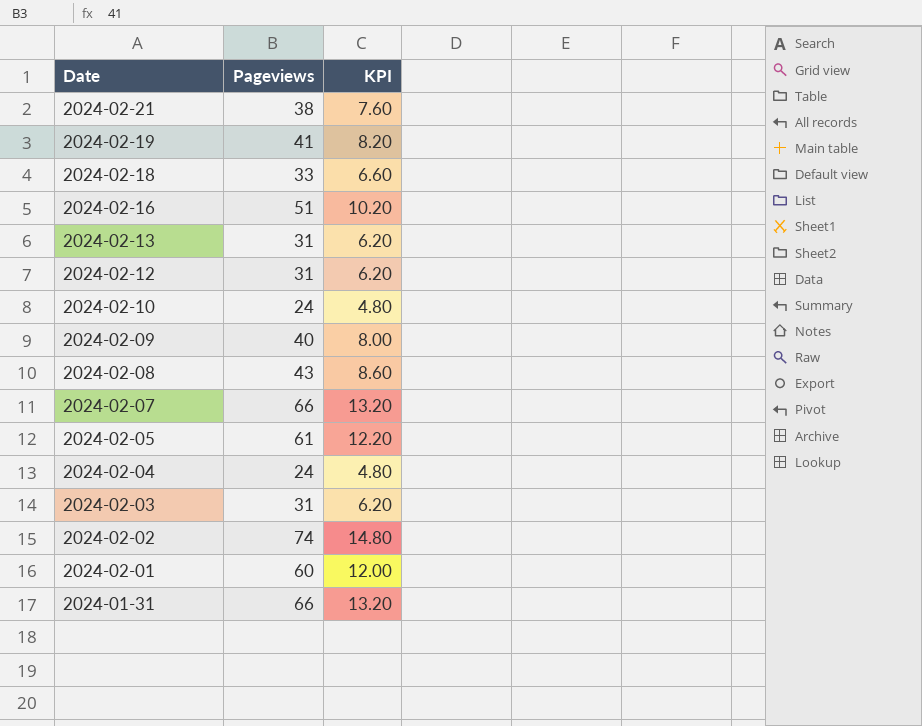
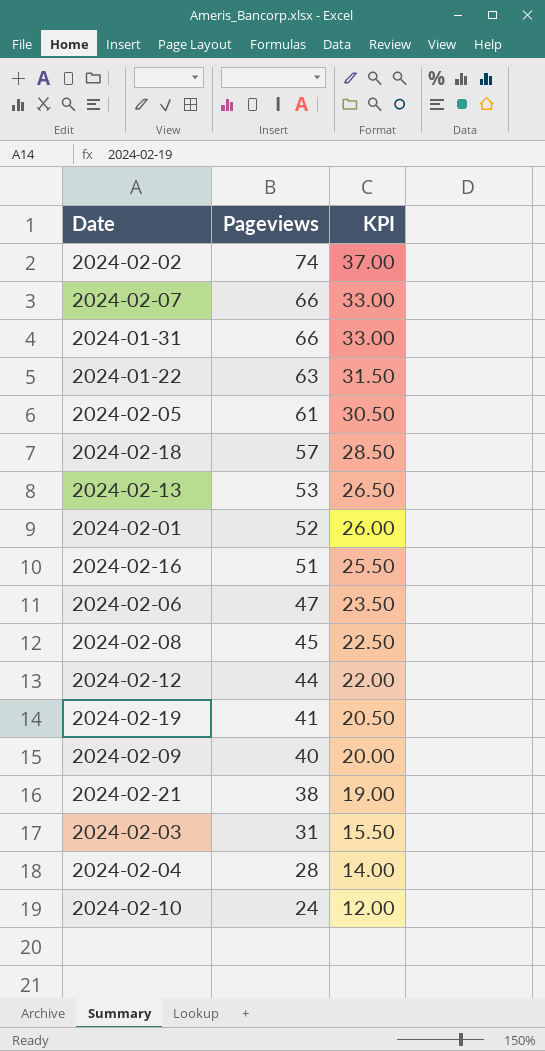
row order: Date descending -> Pageviews descending
column KPI | formula: [Pageviews] * 0.2 -> [Pageviews] * 0.5
row 2024-01-22: none -> 63 | 31.50
2024-02-18 | Pageviews: 33 -> 57
2024-02-13 | Pageviews: 31 -> 53
2024-02-01 | Pageviews: 60 -> 52
row 2024-02-06: none -> 47 | 23.50
2024-02-08 | Pageviews: 43 -> 45
2024-02-12 | Pageviews: 31 -> 44
2024-02-04 | Pageviews: 24 -> 28

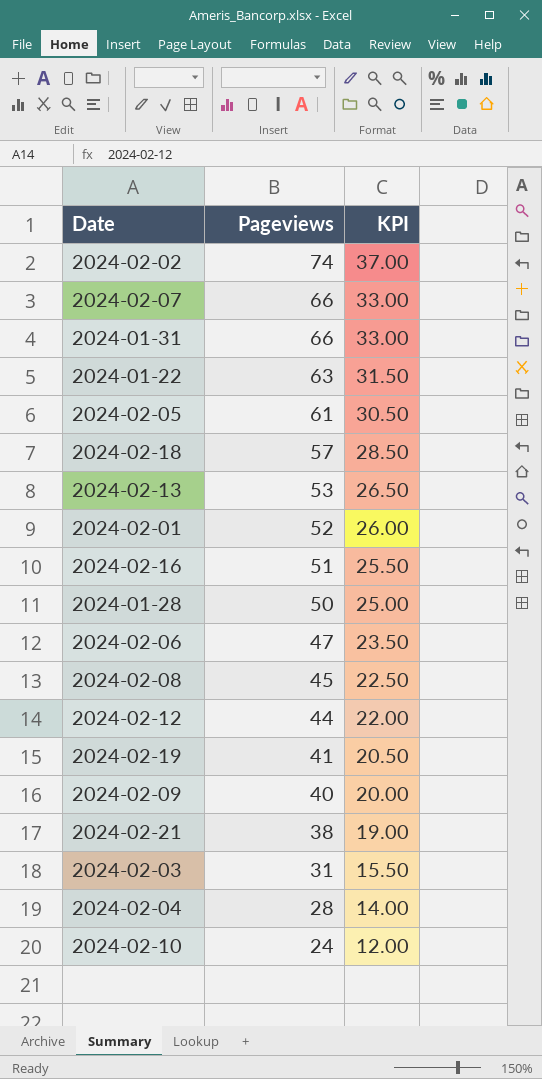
row 2024-01-28: none -> 50 | 25.00

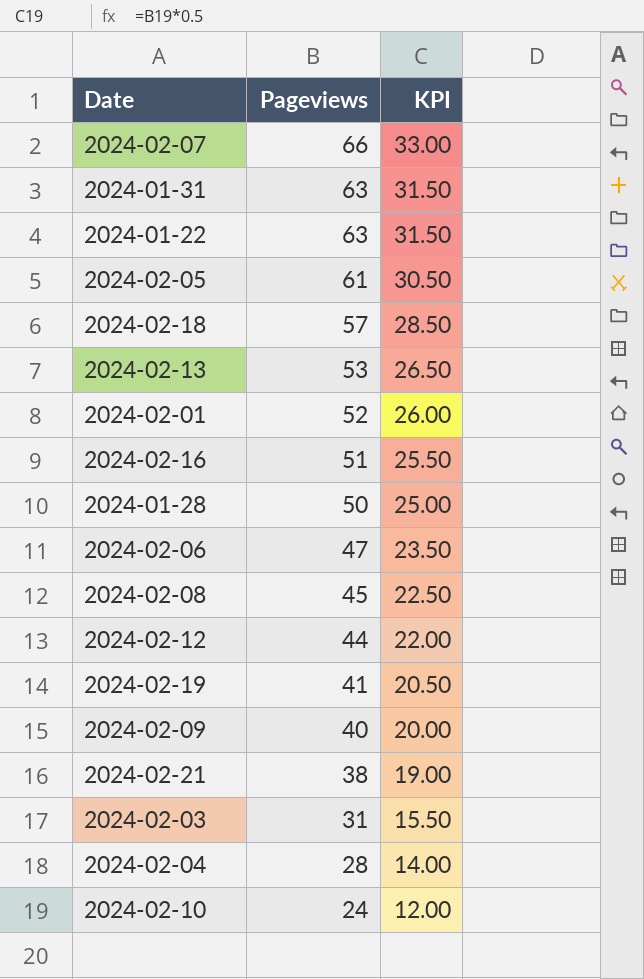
row 2024-02-02: 74 | 37.00 -> none
2024-01-31 | Pageviews: 66 -> 63
2024-01-31 | KPI: 33.00 -> 31.50

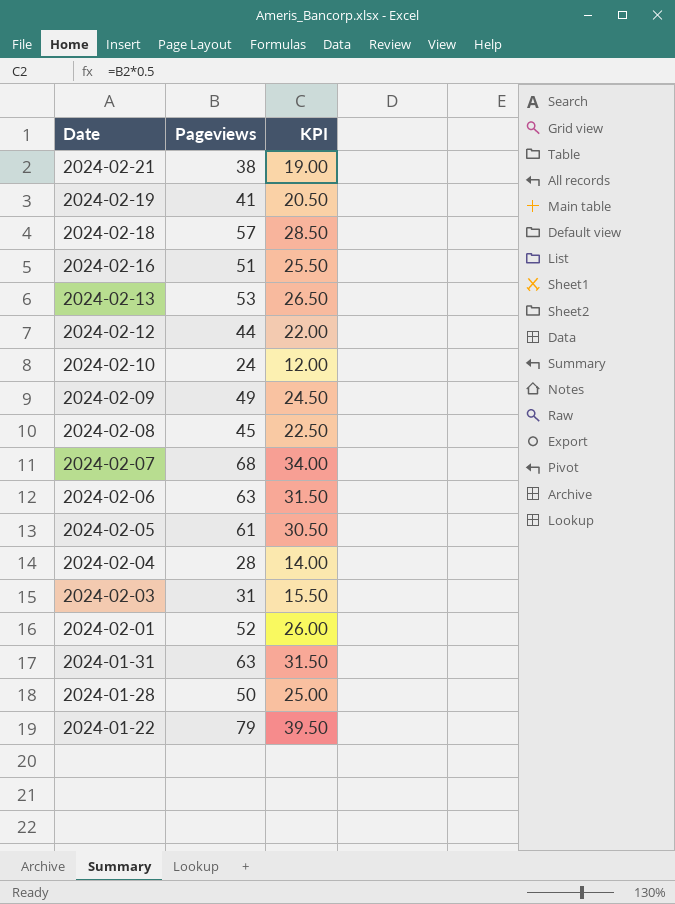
row order: Pageviews descending -> Date descending
2024-02-09 | Pageviews: 40 -> 49
2024-02-09 | KPI: 20.00 -> 24.50
2024-02-07 | Pageviews: 66 -> 68
2024-02-07 | KPI: 33.00 -> 34.00
2024-02-06 | Pageviews: 47 -> 63
2024-02-06 | KPI: 23.50 -> 31.50
2024-01-22 | Pageviews: 63 -> 79
2024-01-22 | KPI: 31.50 -> 39.50

